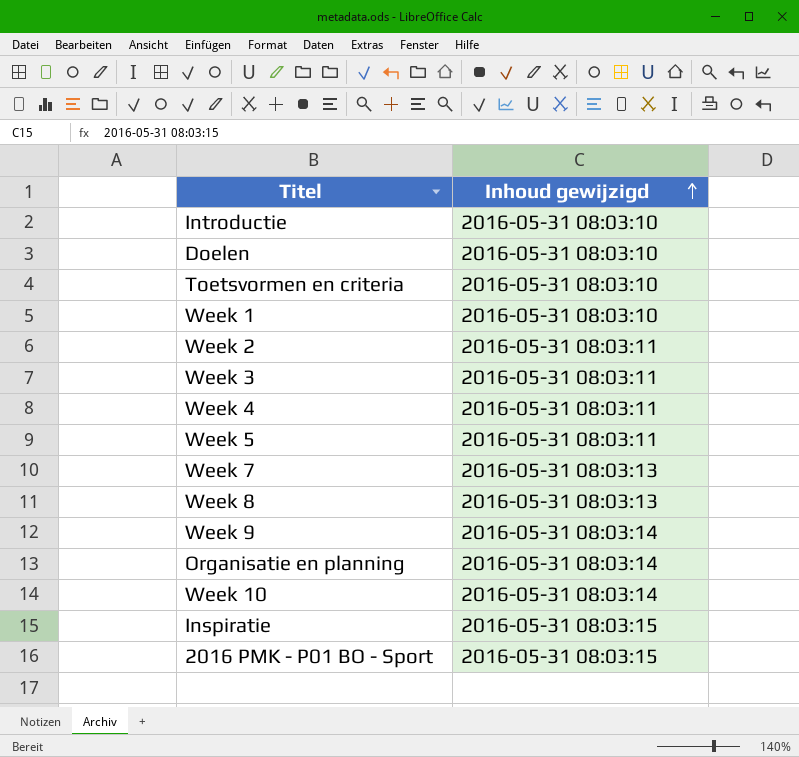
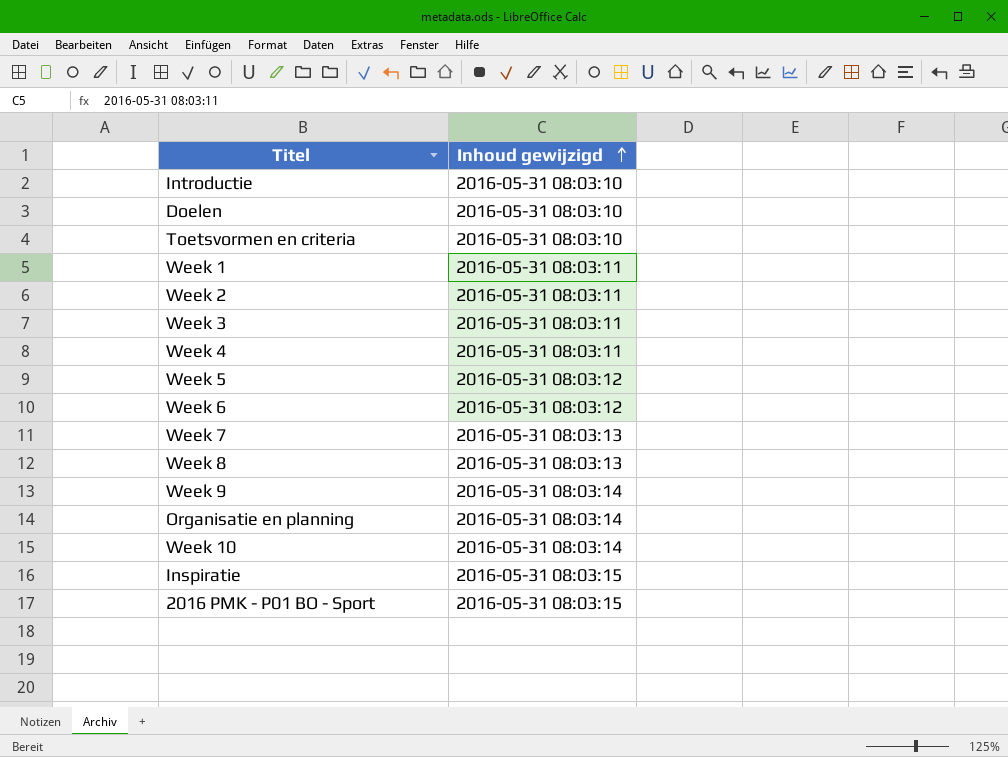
Week 1 | Inhoud gewijzigd: 2016-05-31 08:03:10 -> 2016-05-31 08:03:11
Week 5 | Inhoud gewijzigd: 2016-05-31 08:03:11 -> 2016-05-31 08:03:12
row Week 6: none -> 2016-05-31 08:03:12

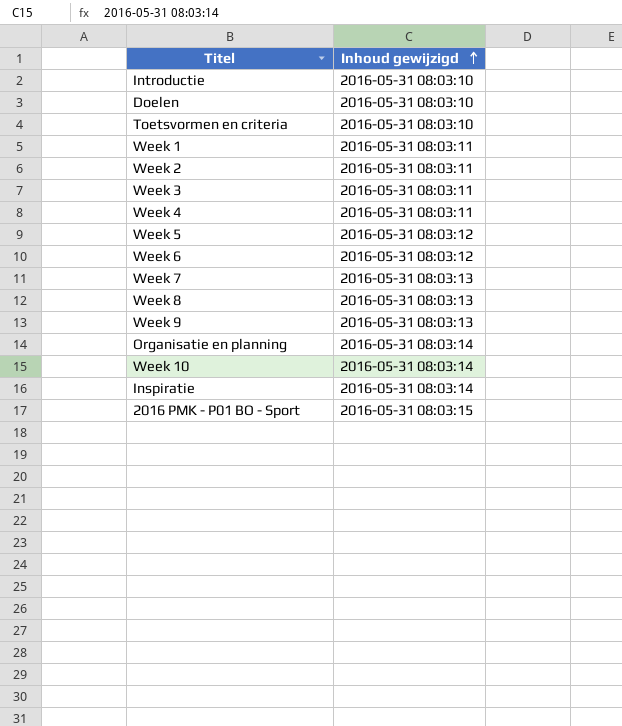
Week 9 | Inhoud gewijzigd: 2016-05-31 08:03:14 -> 2016-05-31 08:03:13
Inspiratie | Inhoud gewijzigd: 2016-05-31 08:03:15 -> 2016-05-31 08:03:14

